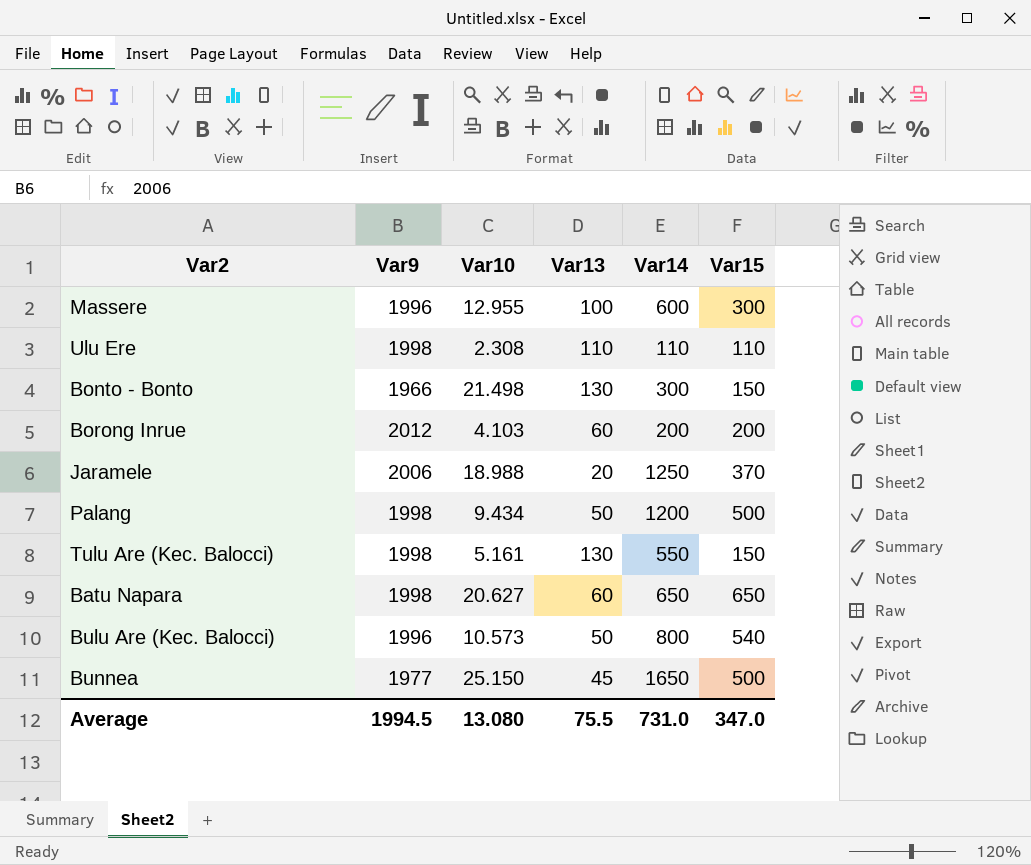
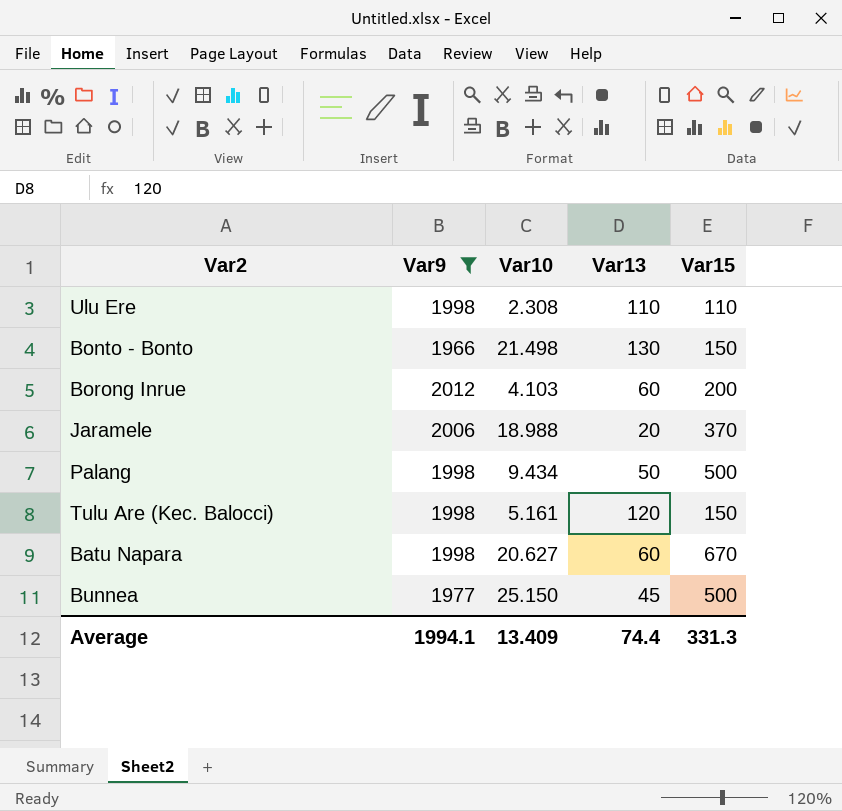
filter: none -> Var9 != 1996
column Var14 | position: 5 -> none
Tulu Are (Kec. Balocci) | Var13: 130 -> 120
Batu Napara | Var15: 650 -> 670
Average | Var9: 1994.5 -> 1994.1
Average | Var10: 13.080 -> 13.409
Average | Var13: 75.5 -> 74.4
Average | Var15: 347.0 -> 331.3

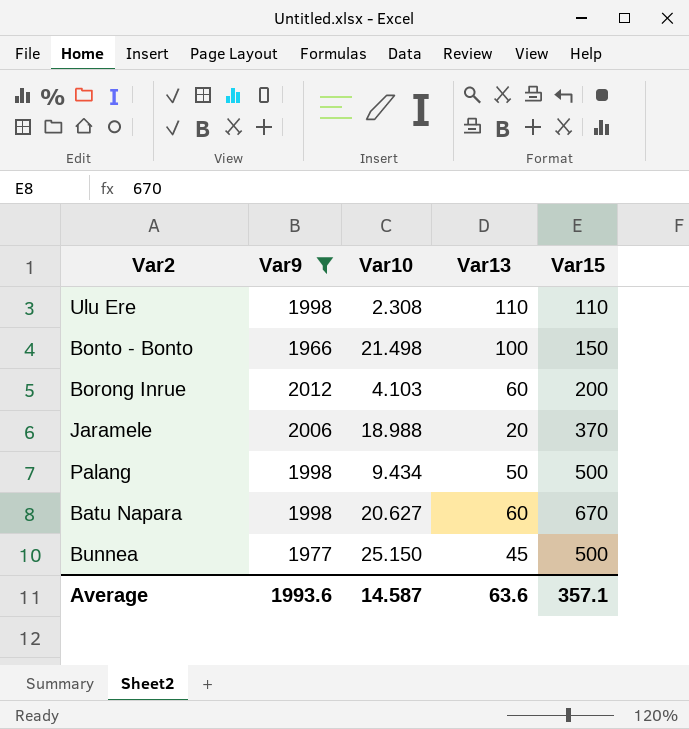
row Tulu Are (Kec. Balocci): 1998 | 5.161 | 120 | 150 -> none
Bonto - Bonto | Var13: 130 -> 100
Average | Var9: 1994.1 -> 1993.6
Average | Var10: 13.409 -> 14.587
Average | Var13: 74.4 -> 63.6
Average | Var15: 331.3 -> 357.1

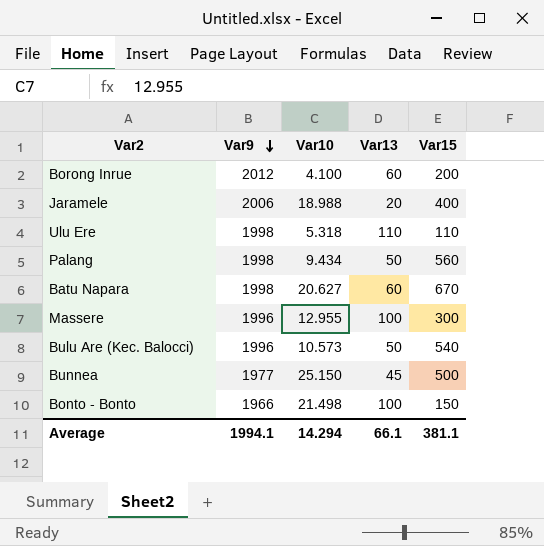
filter: Var9 != 1996 -> none
row order: none -> Var9 descending
Borong Inrue | Var10: 4.103 -> 4.100
Jaramele | Var15: 370 -> 400
Ulu Ere | Var10: 2.308 -> 5.318
Palang | Var15: 500 -> 560
Average | Var9: 1993.6 -> 1994.1
Average | Var10: 14.587 -> 14.294
Average | Var13: 63.6 -> 66.1
Average | Var15: 357.1 -> 381.1

